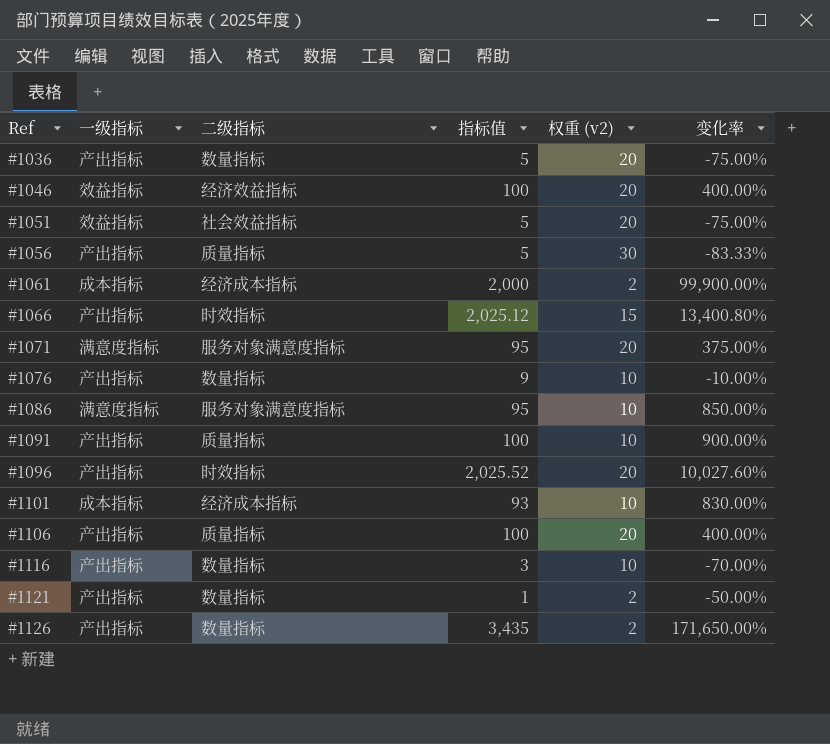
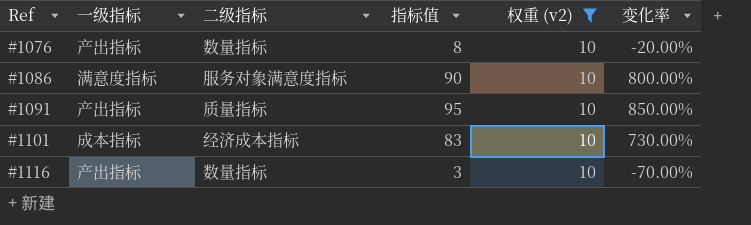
filter: none -> 权重 (v2) = 10
#1076 | 指标值: 9 -> 8
#1076 | 变化率: -10.00% -> -20.00%
#1086 | 指标值: 95 -> 90
#1086 | 变化率: 850.00% -> 800.00%
#1091 | 指标值: 100 -> 95
#1091 | 变化率: 900.00% -> 850.00%
#1101 | 指标值: 93 -> 83
#1101 | 变化率: 830.00% -> 730.00%

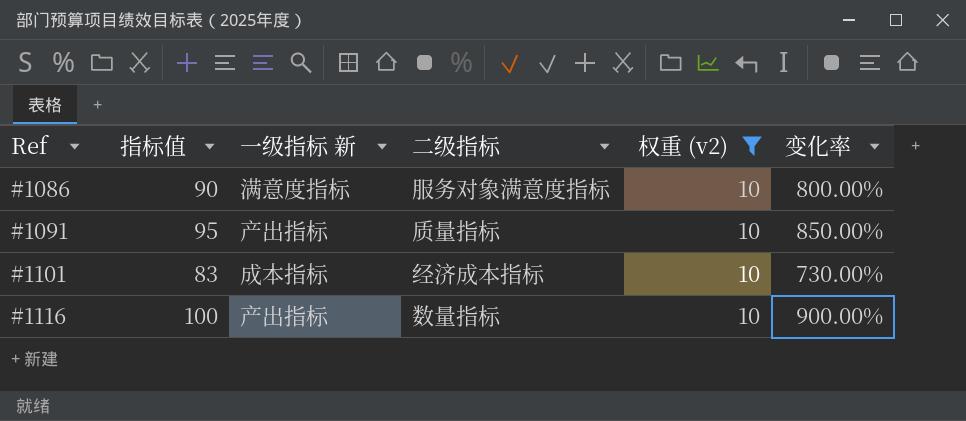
column 指标值 | position: 4 -> 2
column name: 一级指标 -> 一级指标 新
row #1076: 产出指标 | 数量指标 | 8 | 10 | -20.00% -> none
#1116 | 指标值: 3 -> 100
#1116 | 变化率: -70.00% -> 900.00%

